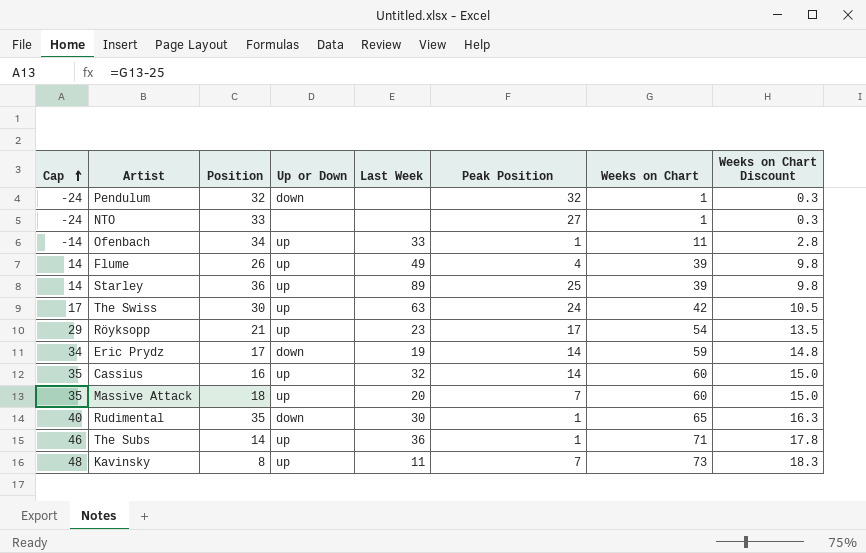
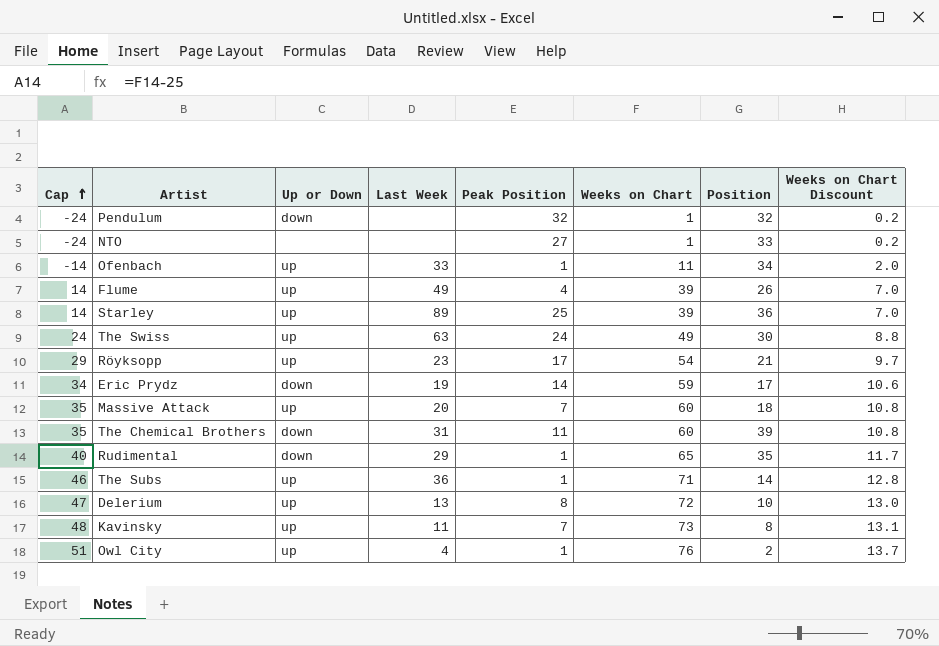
column Position | position: 3 -> 7
column Weeks on Chart Discount | formula: [Weeks on Chart] * 0.25 -> [Weeks on Chart] * 0.18
row Cassius: 35 | 16 | up | 32 | 14 | 60 | 15.0 -> none
The Swiss | Cap: 17 -> 24
The Swiss | Weeks on Chart: 42 -> 49
row The Chemical Brothers: none -> 35 | down | 31 | 11 | 60 | 39 | 10.8
Rudimental | Last Week: 30 -> 29
row Delerium: none -> 47 | up | 13 | 8 | 72 | 10 | 13.0
row Owl City: none -> 51 | up | 4 | 1 | 76 | 2 | 13.7

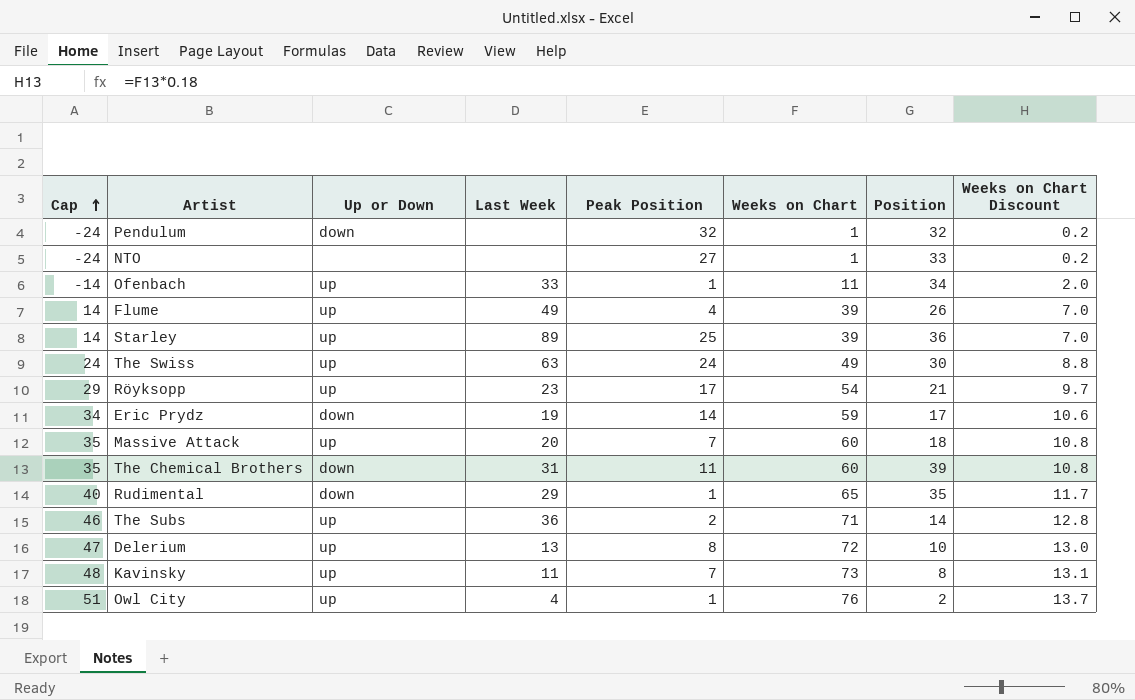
The Subs | Peak Position: 1 -> 2

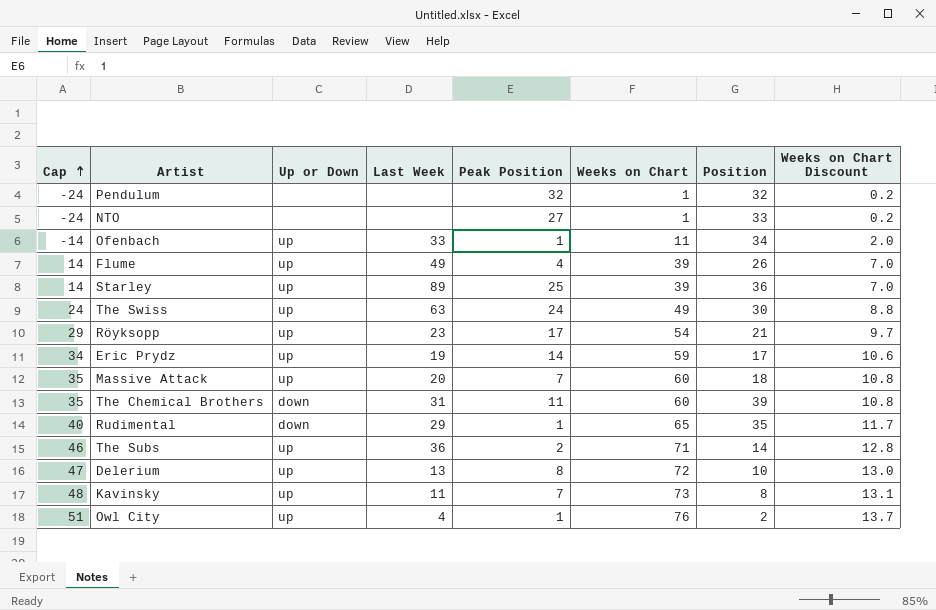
Pendulum | Up or Down: down -> none
Eric Prydz | Up or Down: down -> up

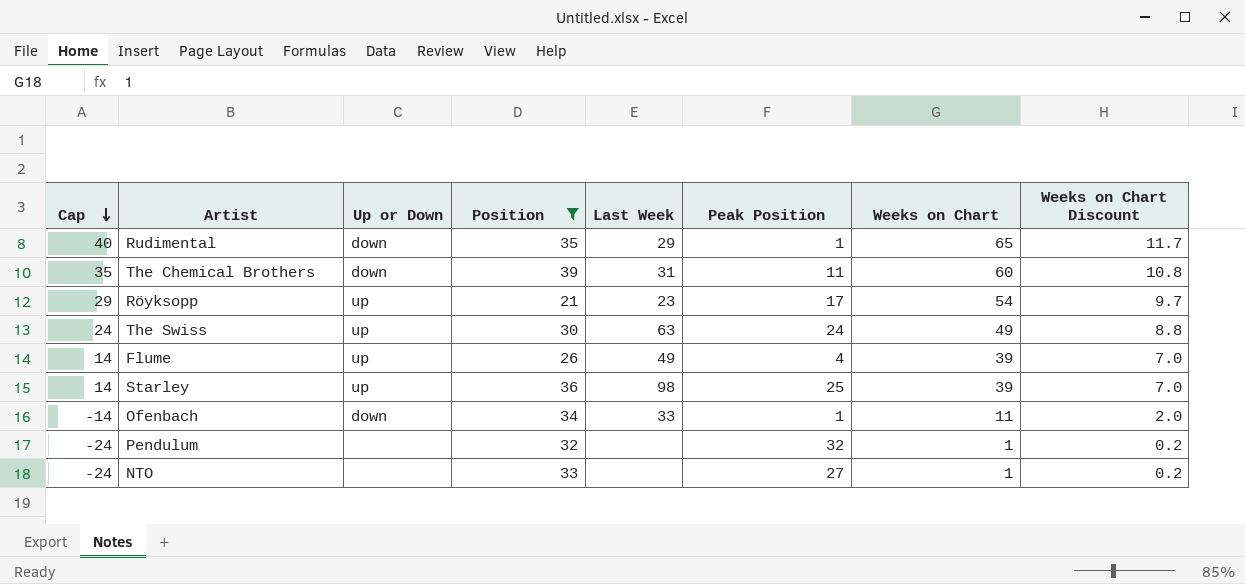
filter: none -> Position >= 21
row order: Cap ascending -> Cap descending
column Position | position: 7 -> 4
Starley | Last Week: 89 -> 98
Ofenbach | Up or Down: up -> down

